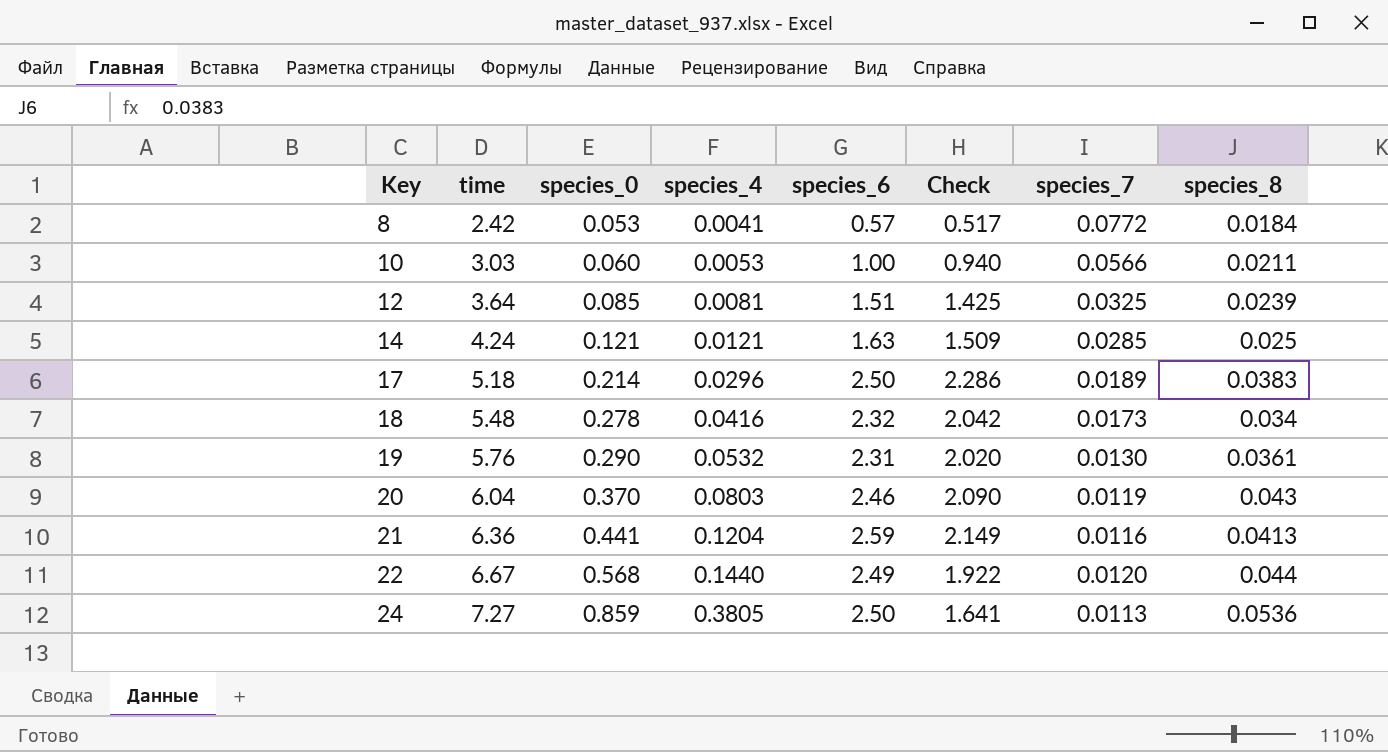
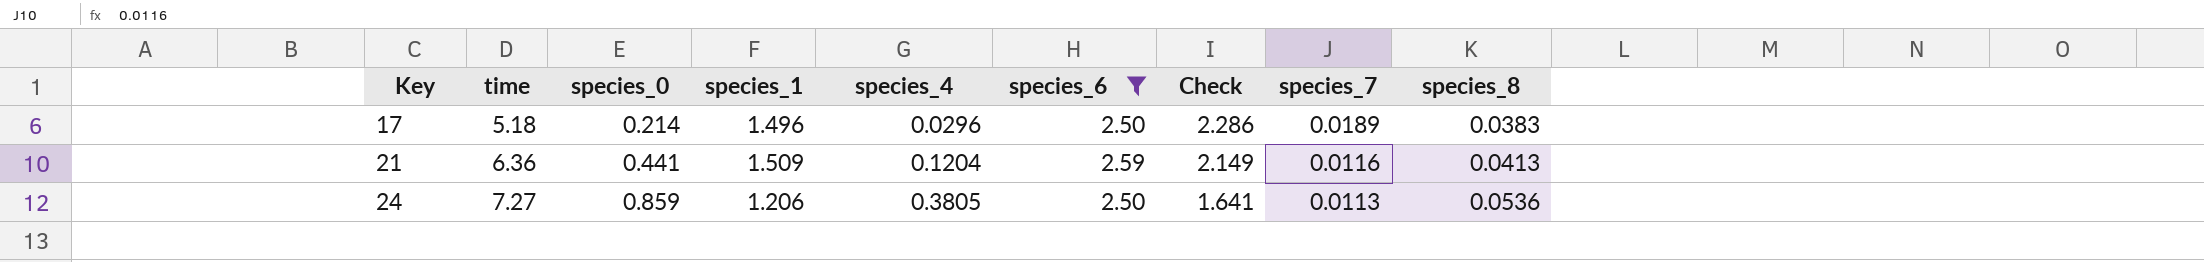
filter: none -> species_6 >= 2.50
column species_1 | position: none -> 4

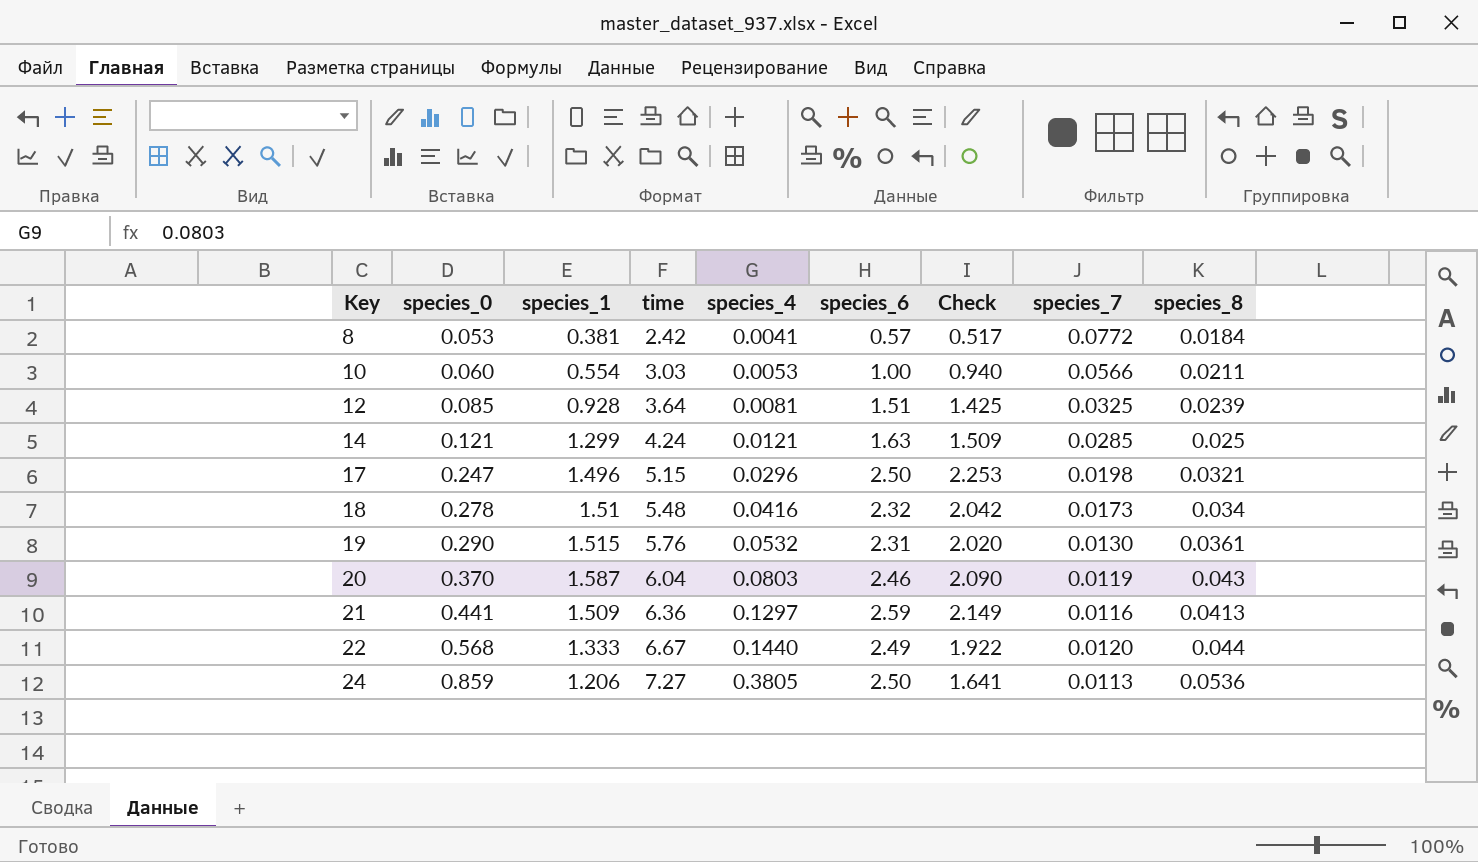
filter: species_6 >= 2.50 -> none
column time | position: 2 -> 4
17 | species_0: 0.214 -> 0.247
17 | time: 5.18 -> 5.15
17 | Check: 2.286 -> 2.253
17 | species_7: 0.0189 -> 0.0198
17 | species_8: 0.0383 -> 0.0321
21 | species_4: 0.1204 -> 0.1297

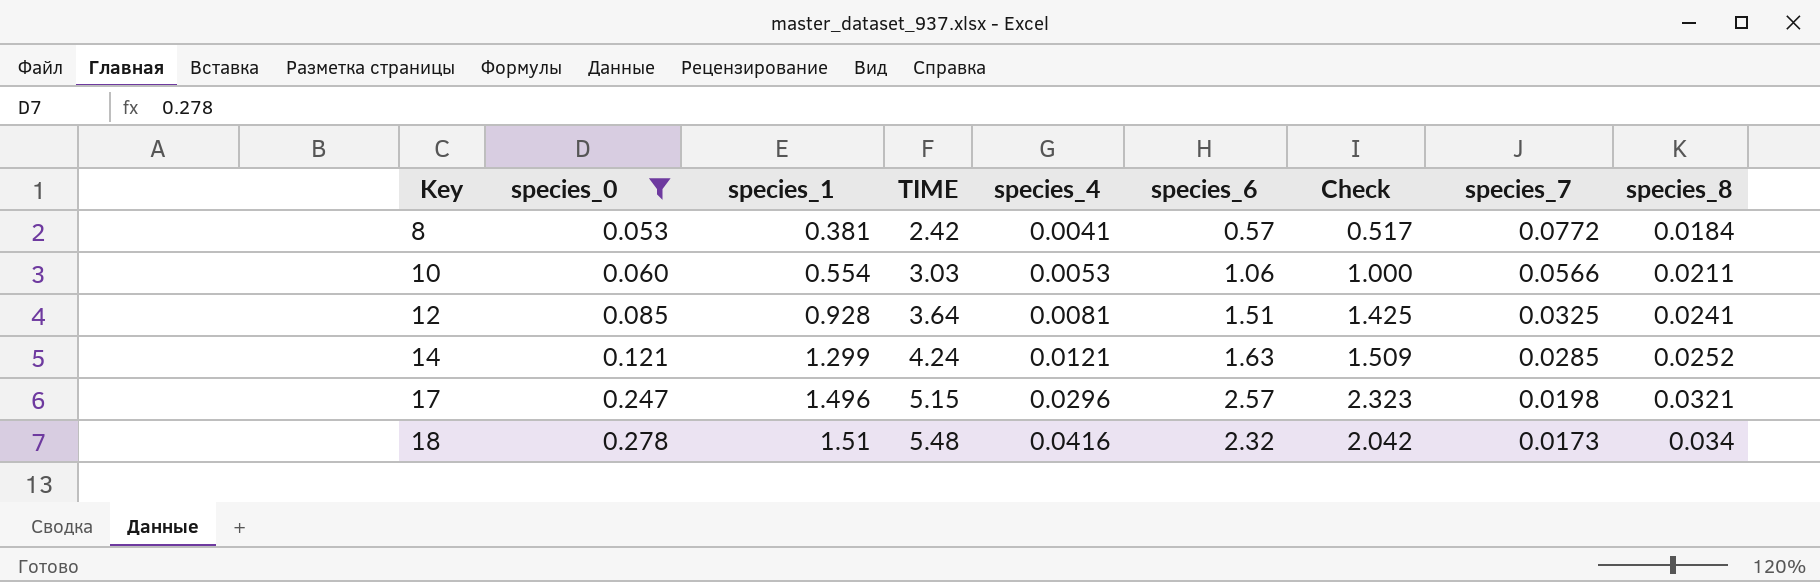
filter: none -> species_0 <= 0.278
column name: time -> TIME
10 | species_6: 1.00 -> 1.06
10 | Check: 0.940 -> 1.000
12 | species_8: 0.0239 -> 0.0241
14 | species_8: 0.025 -> 0.0252
17 | species_6: 2.50 -> 2.57
17 | Check: 2.253 -> 2.323

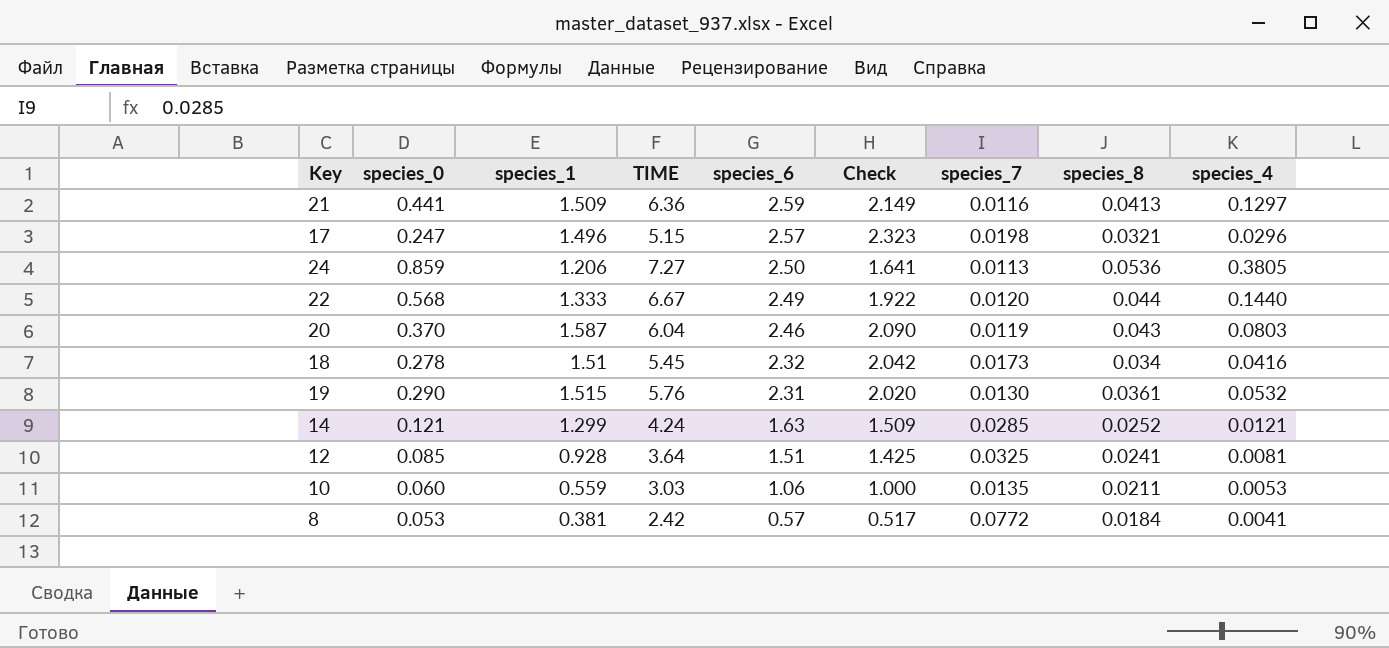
filter: species_0 <= 0.278 -> none
row order: Key ascending -> species_6 descending
column species_4 | position: 5 -> 9
18 | TIME: 5.48 -> 5.45
10 | species_1: 0.554 -> 0.559
10 | species_7: 0.0566 -> 0.0135

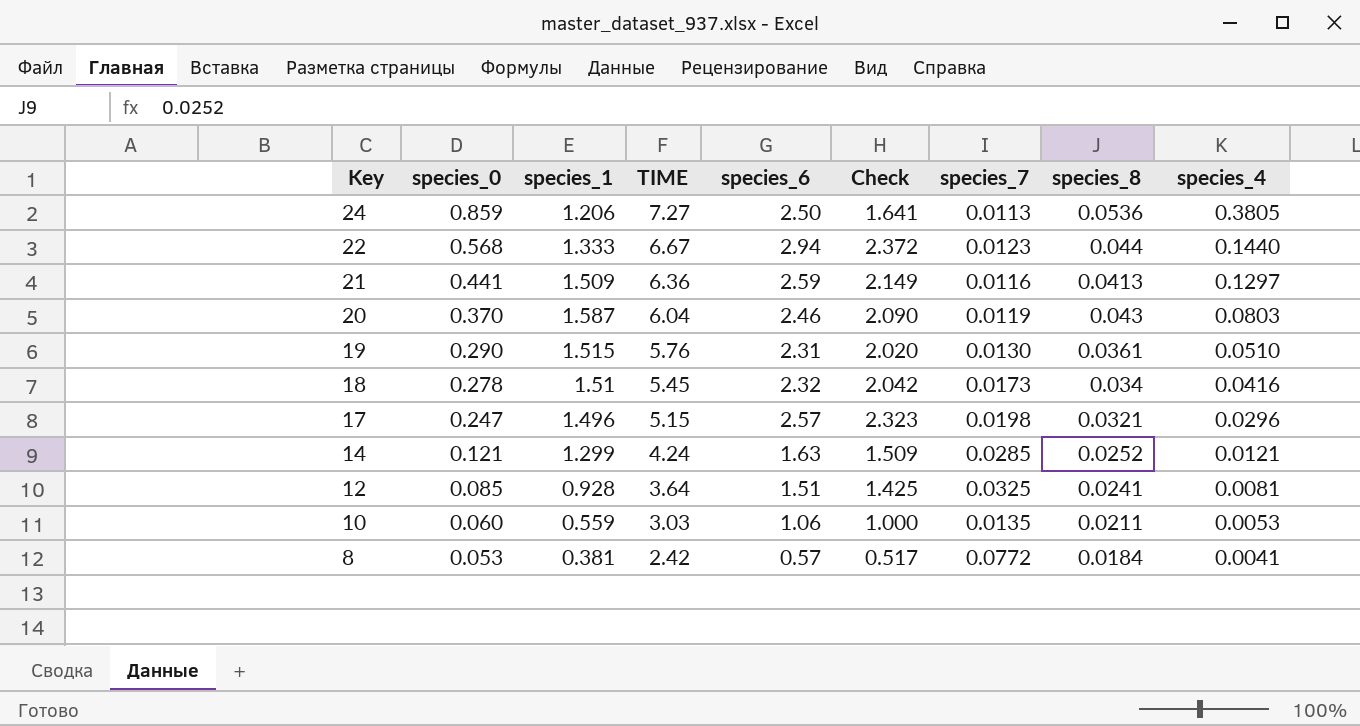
row order: species_6 descending -> Key descending
22 | species_6: 2.49 -> 2.94
22 | Check: 1.922 -> 2.372
22 | species_7: 0.0120 -> 0.0123
19 | species_4: 0.0532 -> 0.0510

